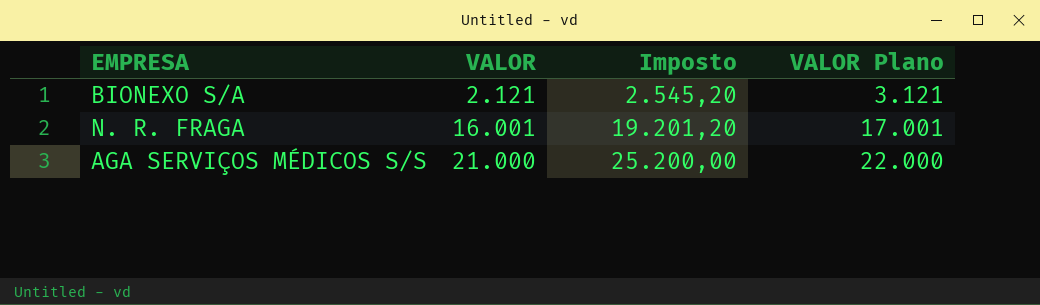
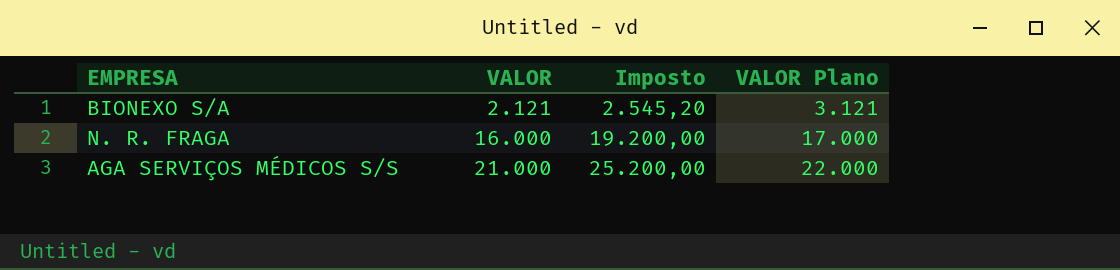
N. R. FRAGA | VALOR: 16.001 -> 16.000
N. R. FRAGA | Imposto: 19.201,20 -> 19.200,00
N. R. FRAGA | VALOR Plano: 17.001 -> 17.000

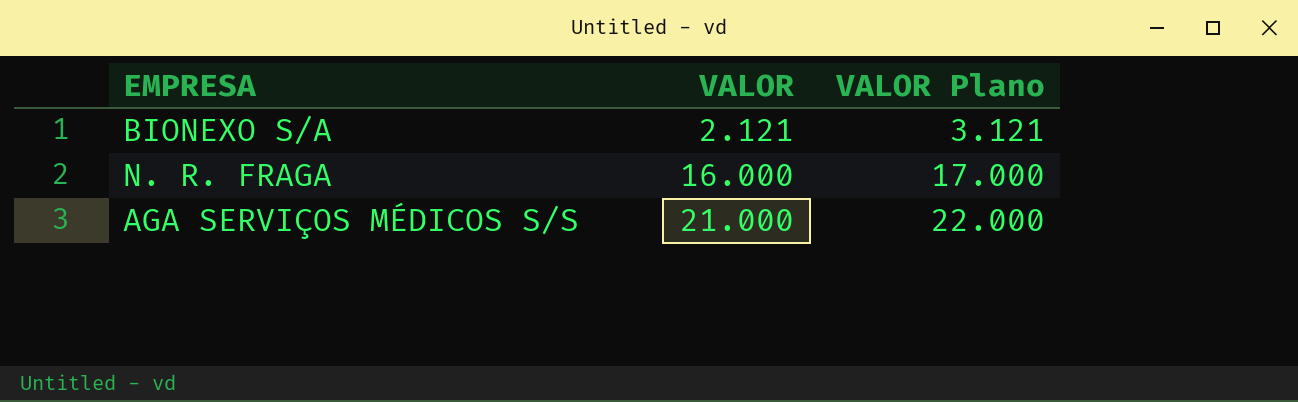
column Imposto | formula: [VALOR] * 1,2 -> none

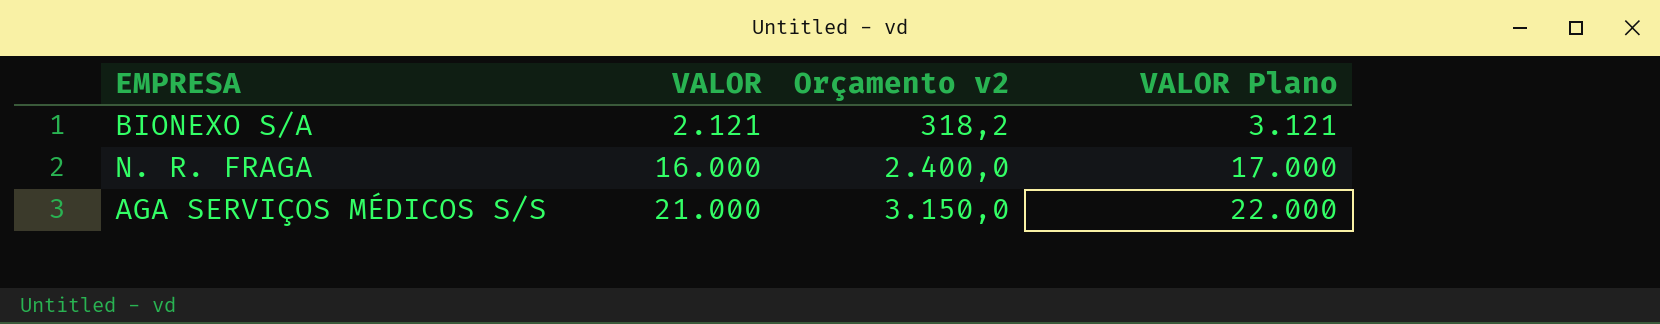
column Orçamento v2 | formula: none -> [VALOR] * 0,15

